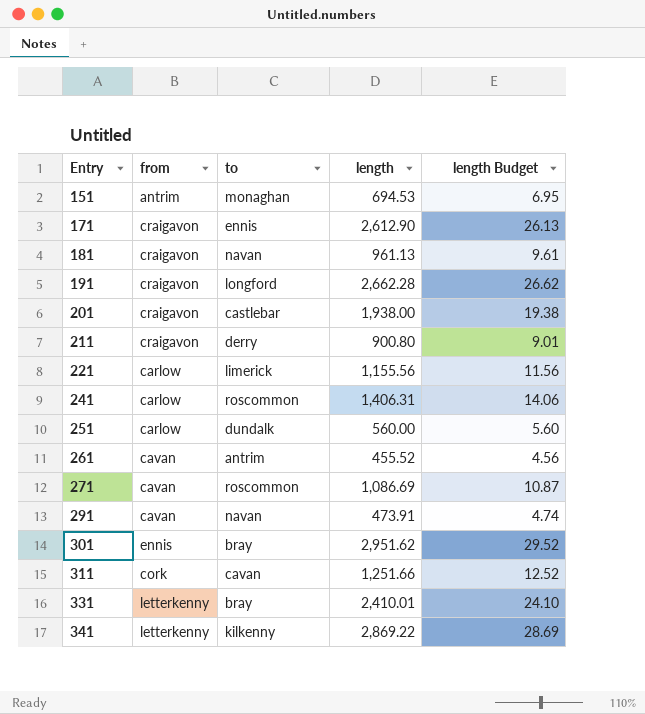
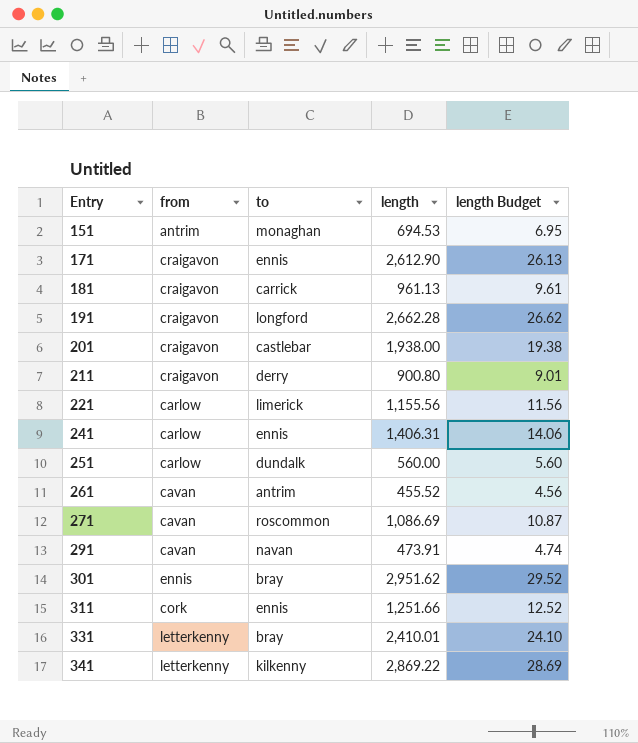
181 | to: navan -> carrick
241 | to: roscommon -> ennis
311 | to: cavan -> ennis

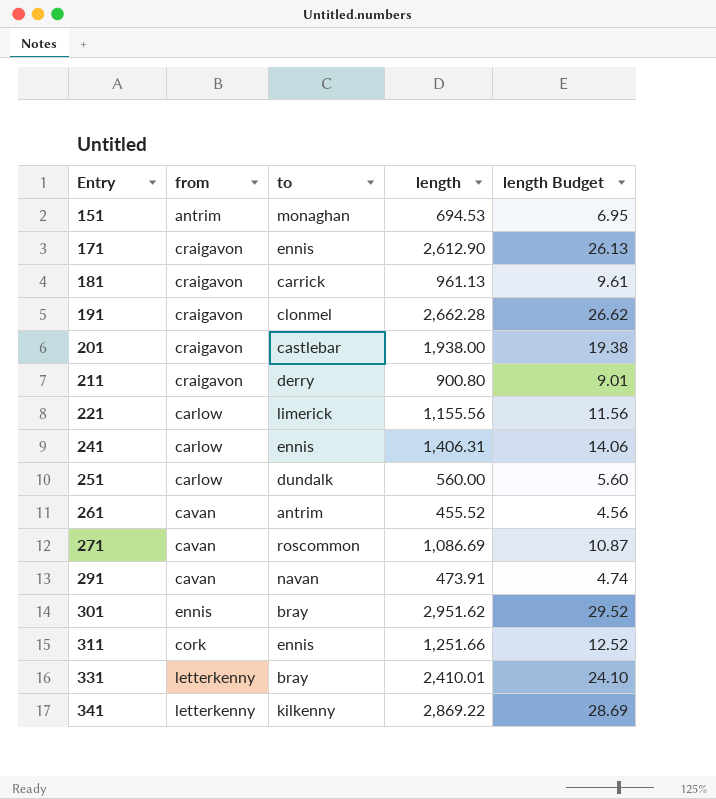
191 | to: longford -> clonmel

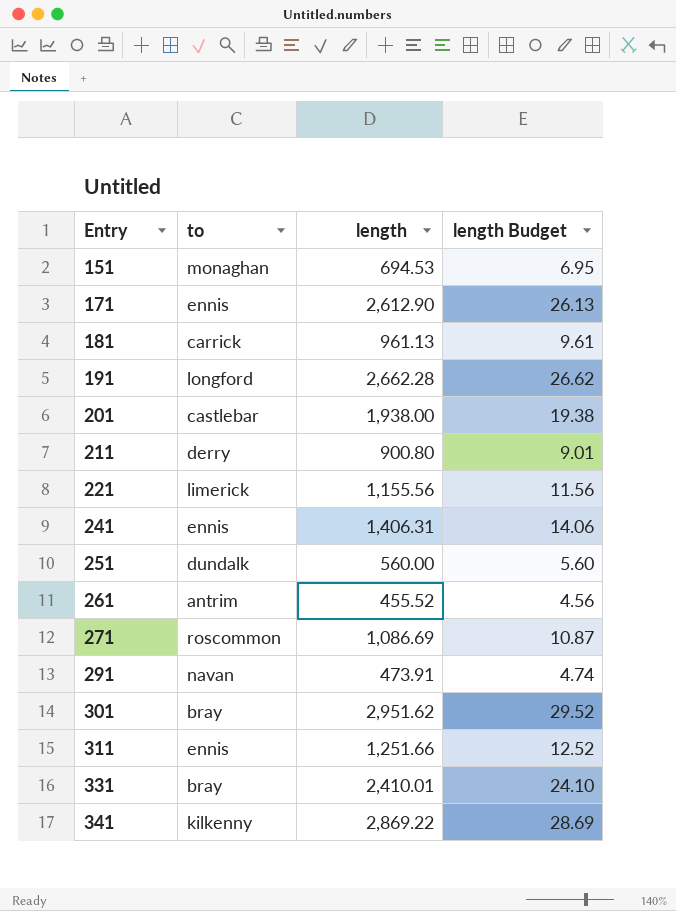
column from | position: 2 -> none
191 | to: clonmel -> longford

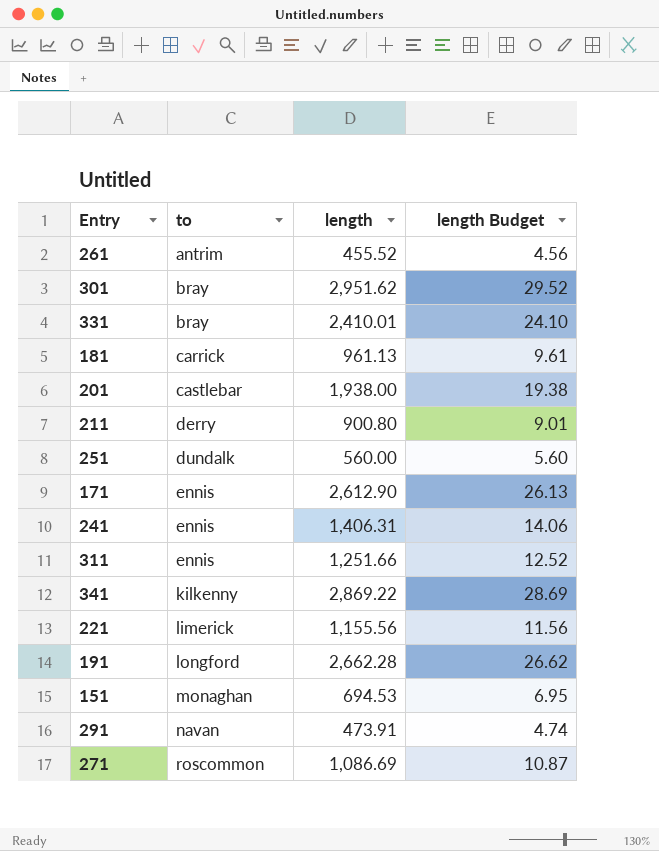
row order: Entry ascending -> to ascending

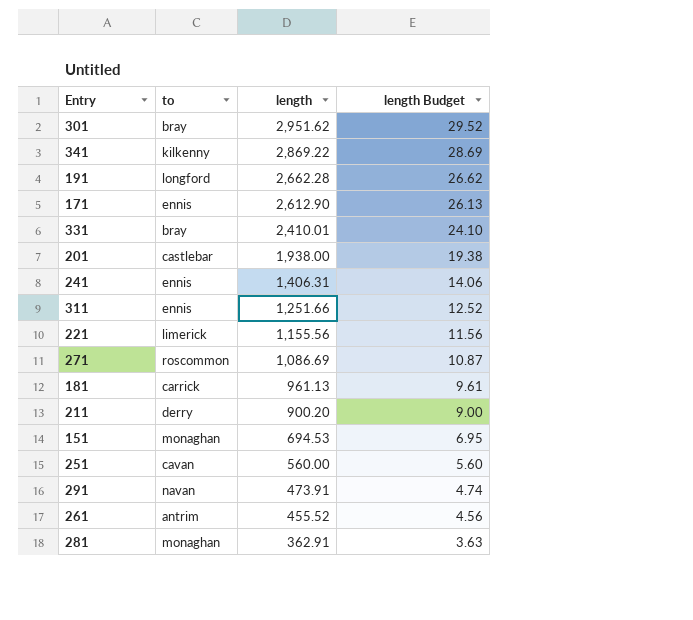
row order: to ascending -> length descending
211 | length: 900.80 -> 900.20
211 | length Budget: 9.01 -> 9.00
251 | to: dundalk -> cavan
row 281: none -> monaghan | 362.91 | 3.63

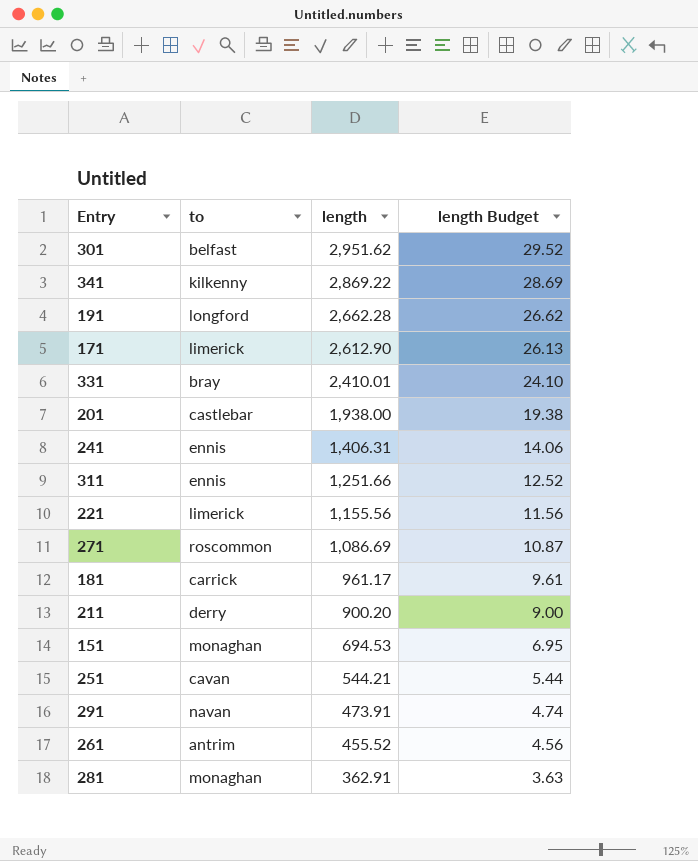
301 | to: bray -> belfast
171 | to: ennis -> limerick
181 | length: 961.13 -> 961.17
251 | length: 560.00 -> 544.21
251 | length Budget: 5.60 -> 5.44

